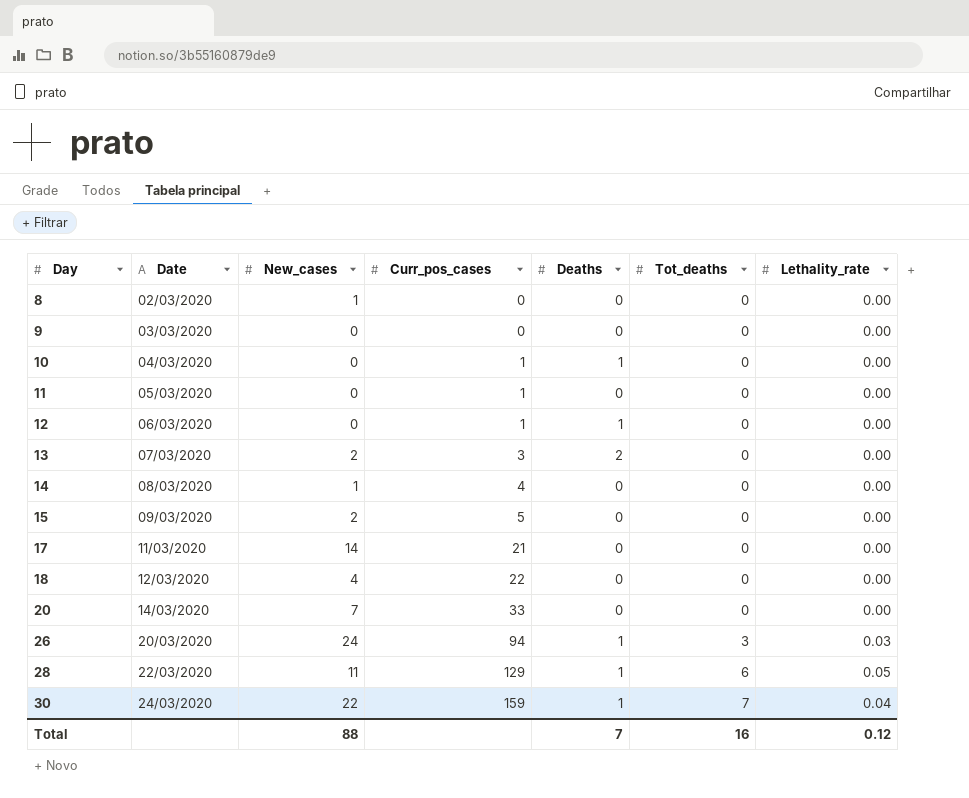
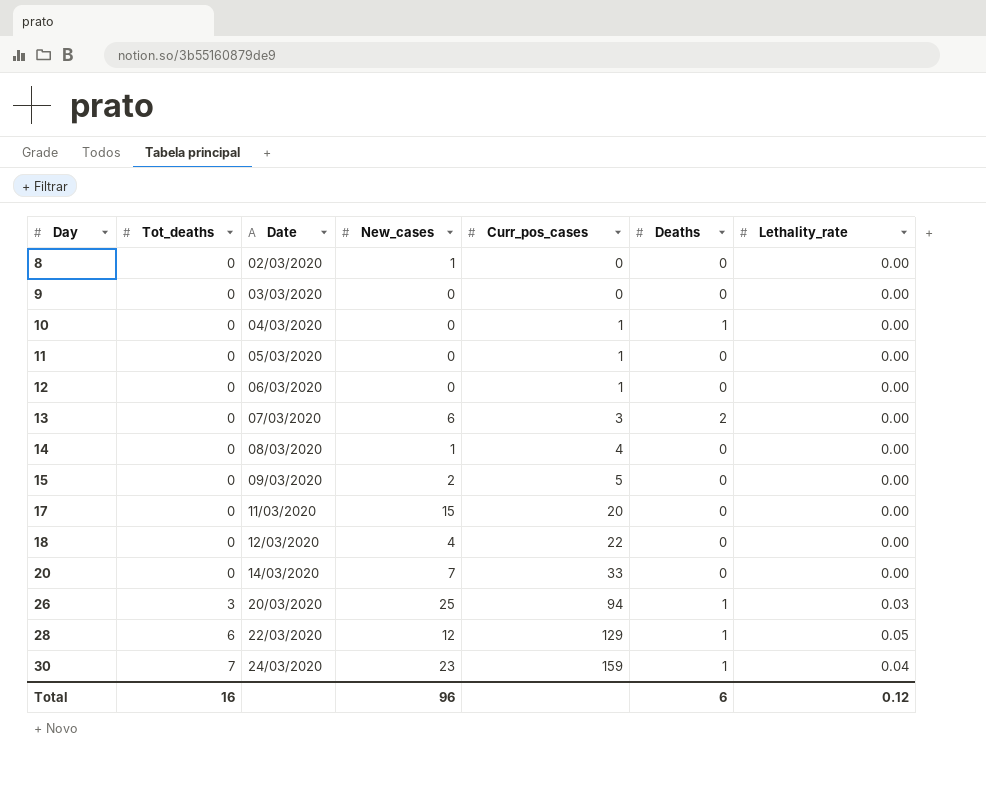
column Tot_deaths | position: 6 -> 2
12 | Deaths: 1 -> 0
13 | New_cases: 2 -> 6
17 | New_cases: 14 -> 15
17 | Curr_pos_cases: 21 -> 20
26 | New_cases: 24 -> 25
28 | New_cases: 11 -> 12
30 | New_cases: 22 -> 23
Total | New_cases: 88 -> 96
Total | Deaths: 7 -> 6

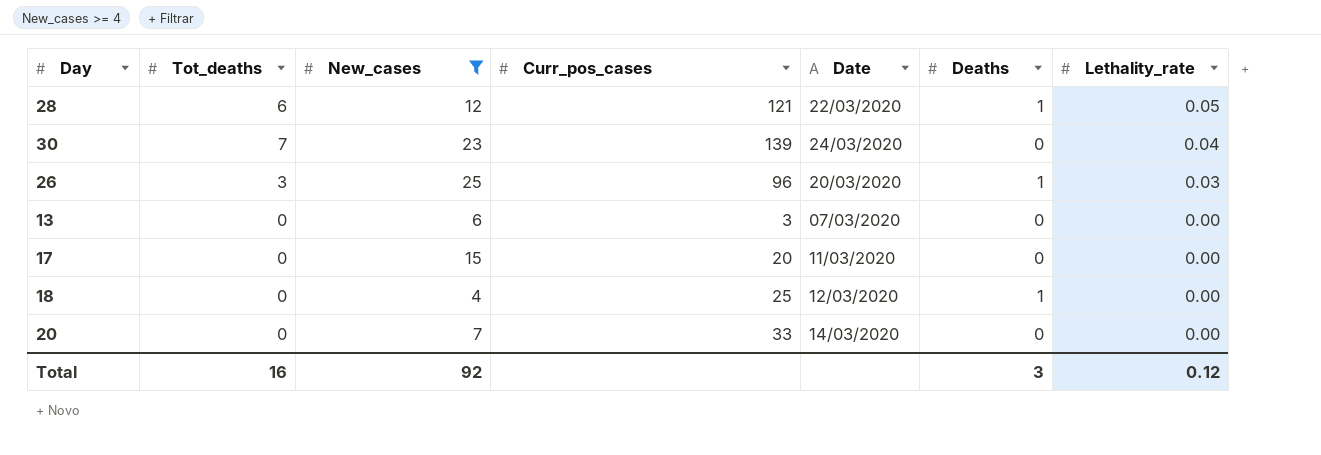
filter: none -> New_cases >= 4
row order: Day ascending -> Lethality_rate descending
column Date | position: 3 -> 5
28 | Curr_pos_cases: 129 -> 121
30 | Curr_pos_cases: 159 -> 139
30 | Deaths: 1 -> 0
26 | Curr_pos_cases: 94 -> 96
13 | Deaths: 2 -> 0
18 | Curr_pos_cases: 22 -> 25
18 | Deaths: 0 -> 1
Total | New_cases: 96 -> 92
Total | Deaths: 6 -> 3

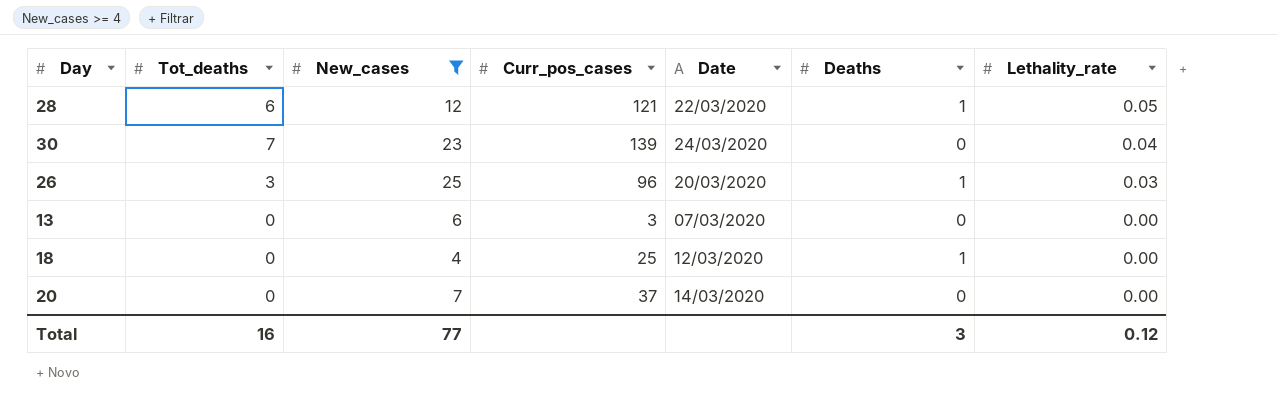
row 17: 0 | 15 | 20 | 11/03/2020 | 0 | 0.00 -> none
20 | Curr_pos_cases: 33 -> 37
Total | New_cases: 92 -> 77

